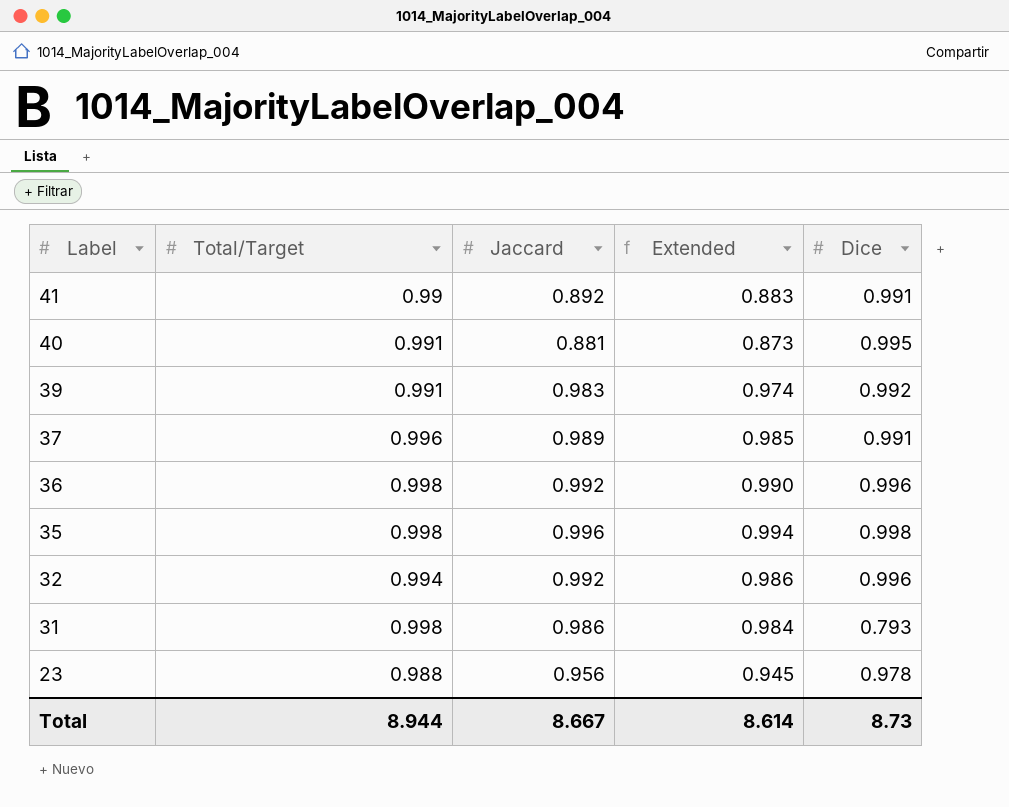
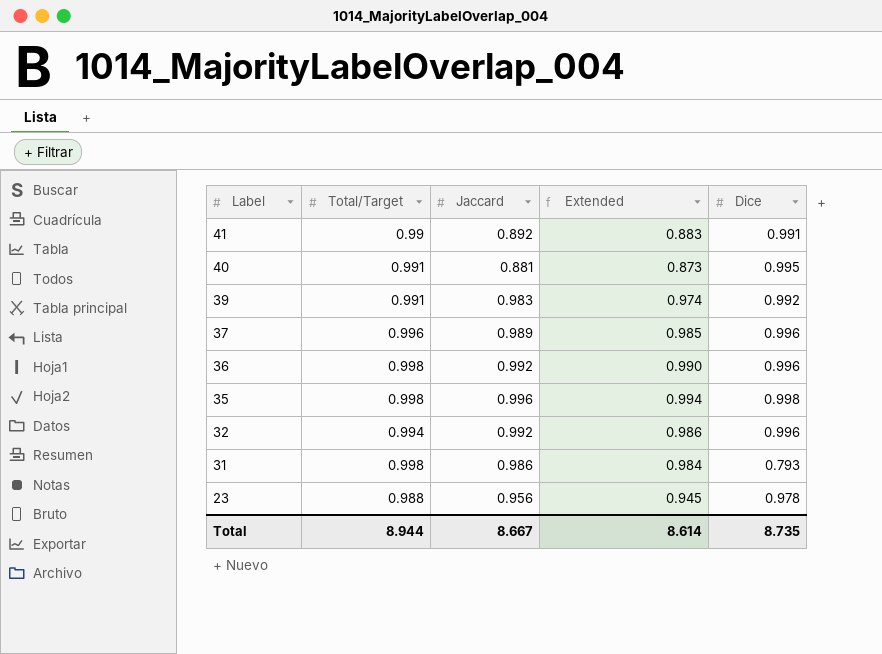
37 | Dice: 0.991 -> 0.996
Total | Dice: 8.73 -> 8.735

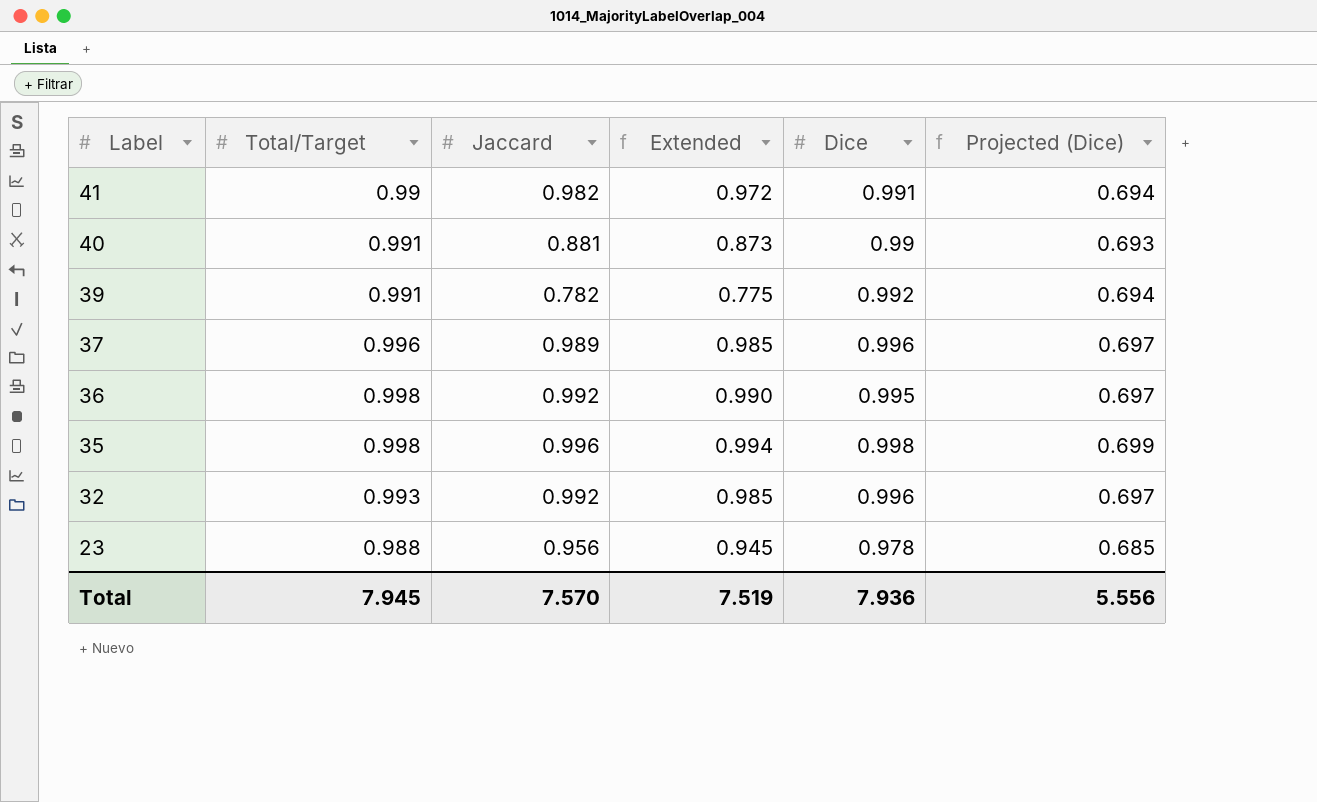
column Projected (Dice) | formula: none -> [Dice] * 0.7
row 31: 0.998 | 0.986 | 0.984 | 0.793 -> none
41 | Jaccard: 0.892 -> 0.982
41 | Extended: 0.883 -> 0.972
40 | Dice: 0.995 -> 0.99
39 | Jaccard: 0.983 -> 0.782
39 | Extended: 0.974 -> 0.775
36 | Dice: 0.996 -> 0.995
32 | Total/Target: 0.994 -> 0.993
32 | Extended: 0.986 -> 0.985
Total | Total/Target: 8.944 -> 7.945
Total | Jaccard: 8.667 -> 7.570
Total | Extended: 8.614 -> 7.519
Total | Dice: 8.735 -> 7.936

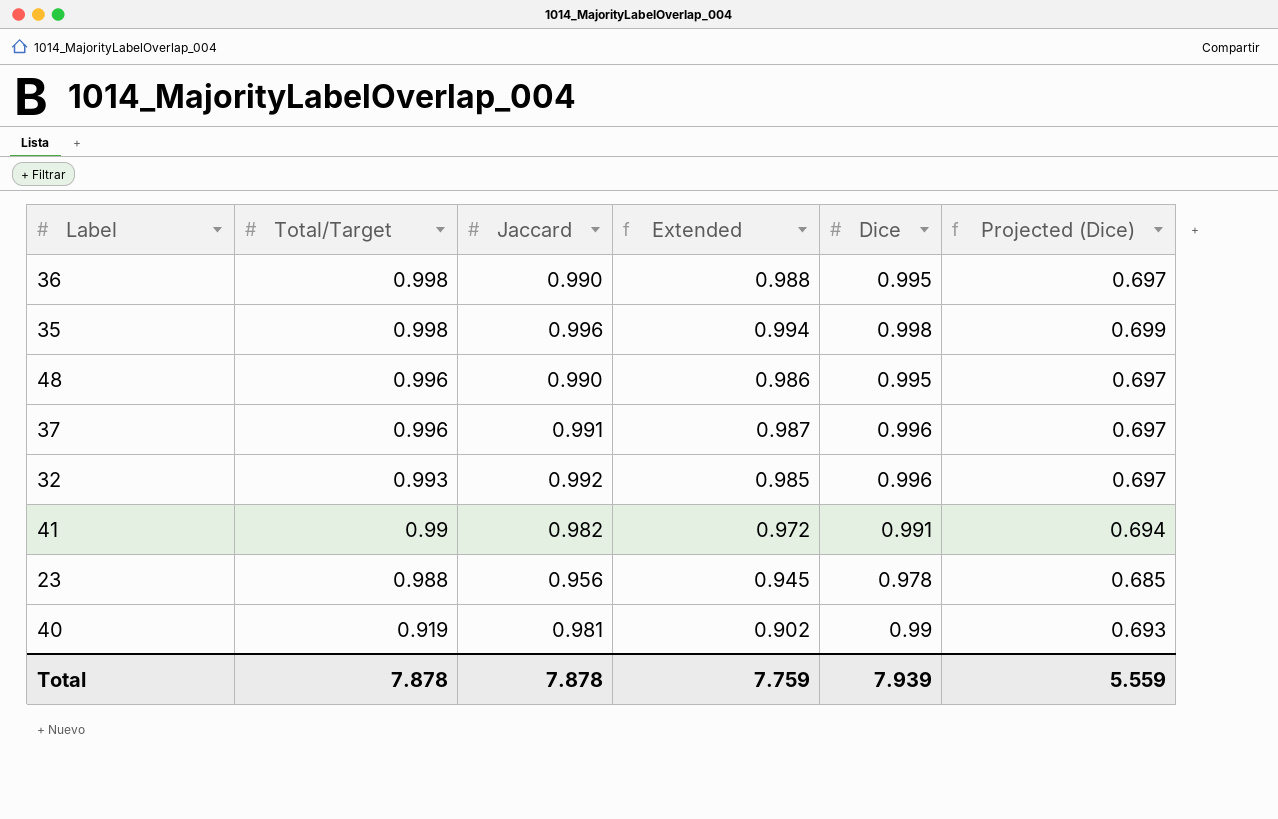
row order: Label descending -> Total/Target descending
row 39: 0.991 | 0.782 | 0.775 | 0.992 | 0.694 -> none
36 | Jaccard: 0.992 -> 0.990
36 | Extended: 0.990 -> 0.988
row 48: none -> 0.996 | 0.990 | 0.986 | 0.995 | 0.697
37 | Jaccard: 0.989 -> 0.991
37 | Extended: 0.985 -> 0.987
40 | Total/Target: 0.991 -> 0.919
40 | Jaccard: 0.881 -> 0.981
40 | Extended: 0.873 -> 0.902
Total | Total/Target: 7.945 -> 7.878
Total | Jaccard: 7.570 -> 7.878
Total | Extended: 7.519 -> 7.759
Total | Dice: 7.936 -> 7.939
Total | Projected (Dice): 5.556 -> 5.559

